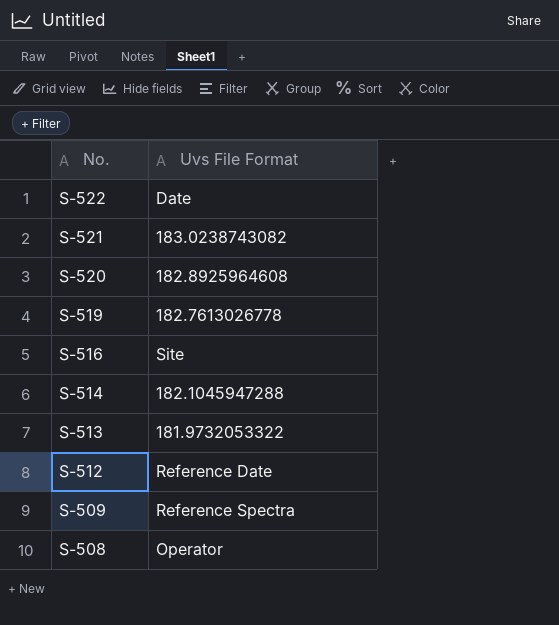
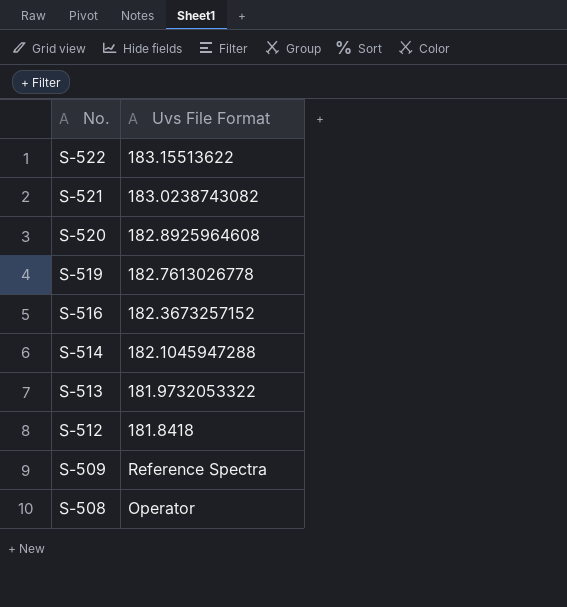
S-522 | Uvs File Format: Date -> 183.15513622
S-516 | Uvs File Format: Site -> 182.3673257152
S-512 | Uvs File Format: Reference Date -> 181.8418

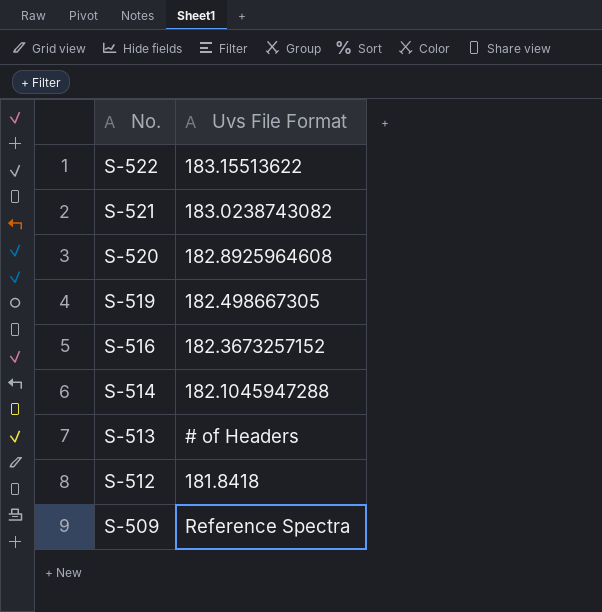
row S-508: Operator -> none
S-519 | Uvs File Format: 182.7613026778 -> 182.498667305
S-513 | Uvs File Format: 181.9732053322 -> # of Headers

